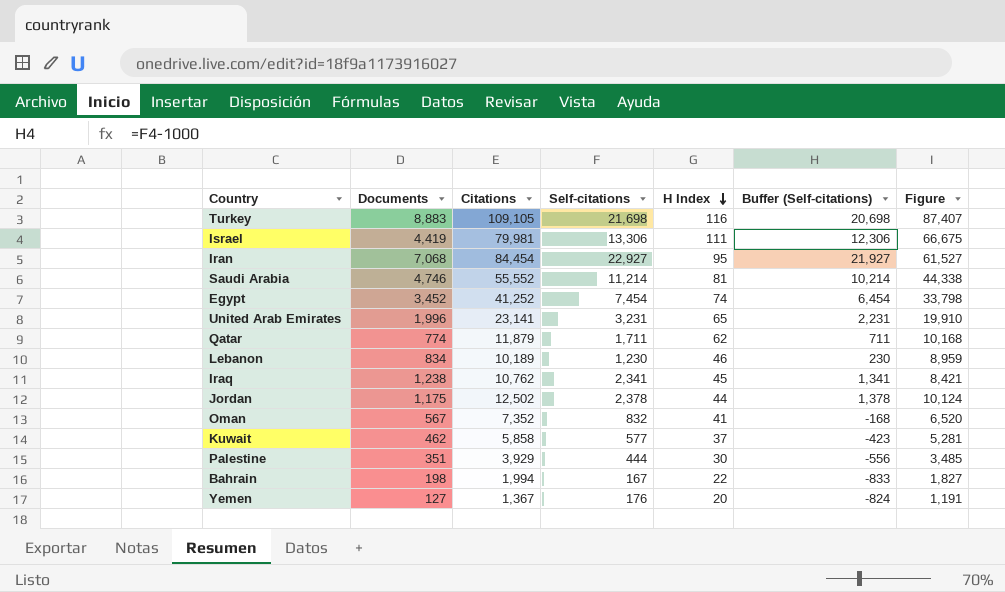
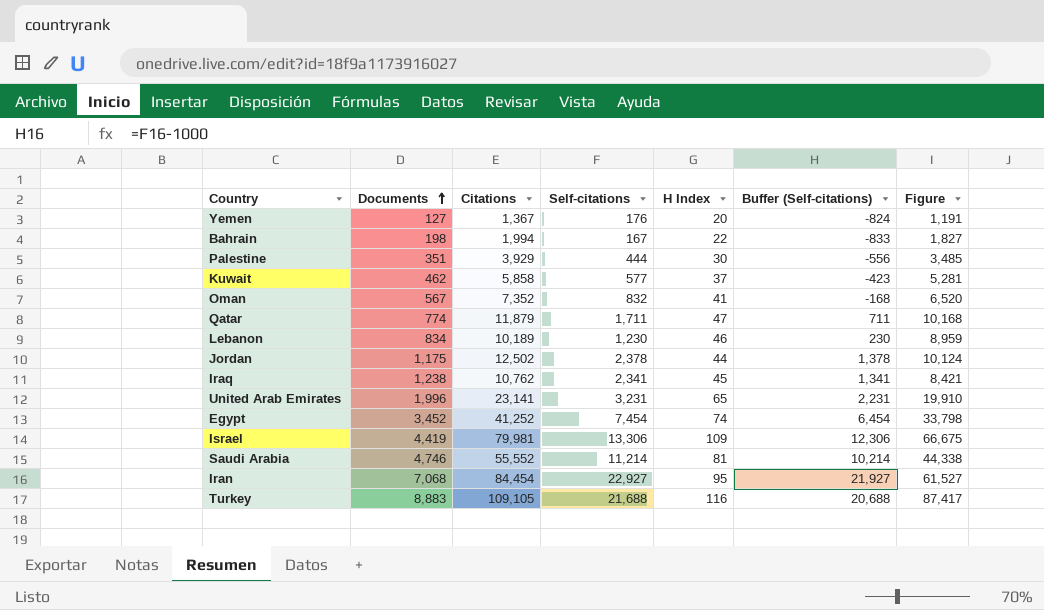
row order: H Index descending -> Documents ascending
Qatar | H Index: 62 -> 47
Israel | H Index: 111 -> 109
Turkey | Self-citations: 21,698 -> 21,688
Turkey | Buffer (Self-citations): 20,698 -> 20,688
Turkey | Figure: 87,407 -> 87,417

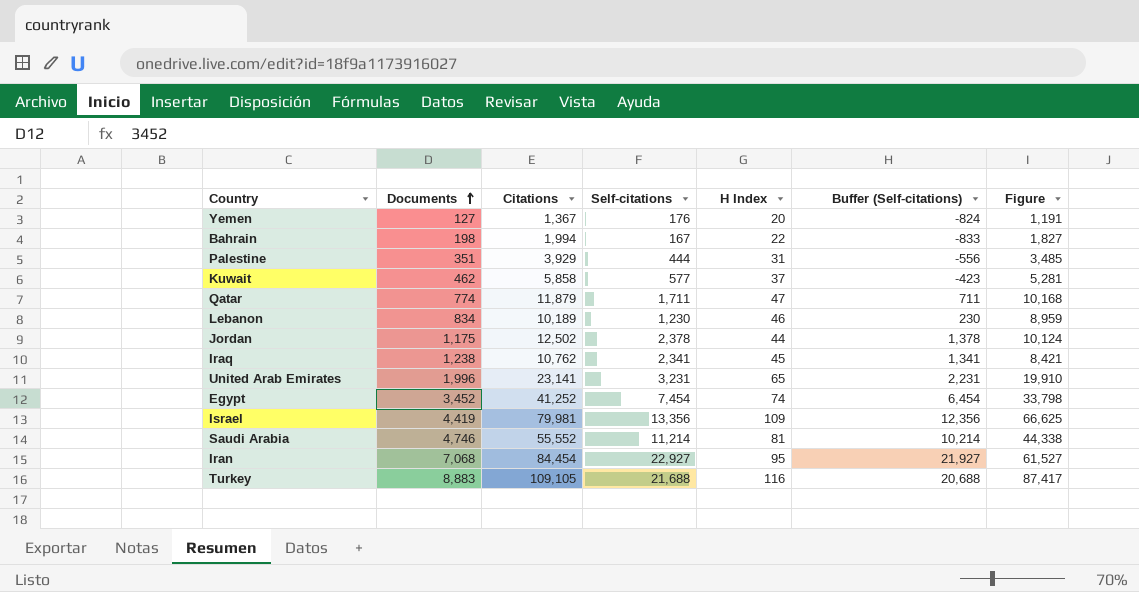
row Oman: 567 | 7,352 | 832 | 41 | -168 | 6,520 -> none
Palestine | H Index: 30 -> 31
Israel | Self-citations: 13,306 -> 13,356
Israel | Buffer (Self-citations): 12,306 -> 12,356
Israel | Figure: 66,675 -> 66,625

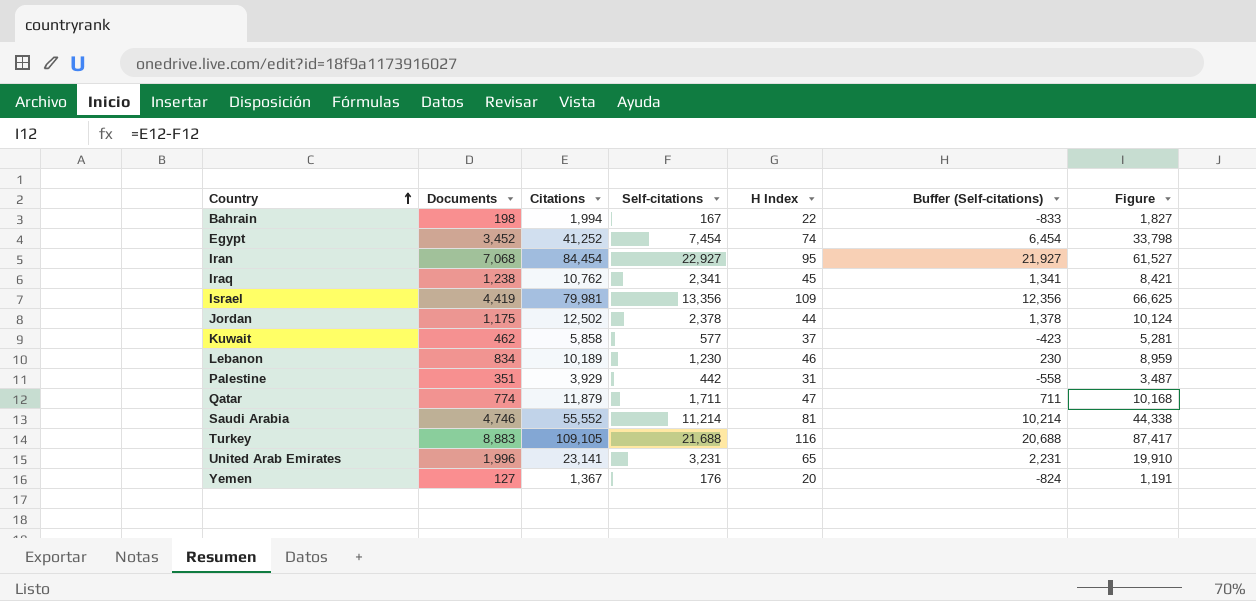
row order: Documents ascending -> Country ascending
Palestine | Self-citations: 444 -> 442
Palestine | Buffer (Self-citations): -556 -> -558
Palestine | Figure: 3,485 -> 3,487

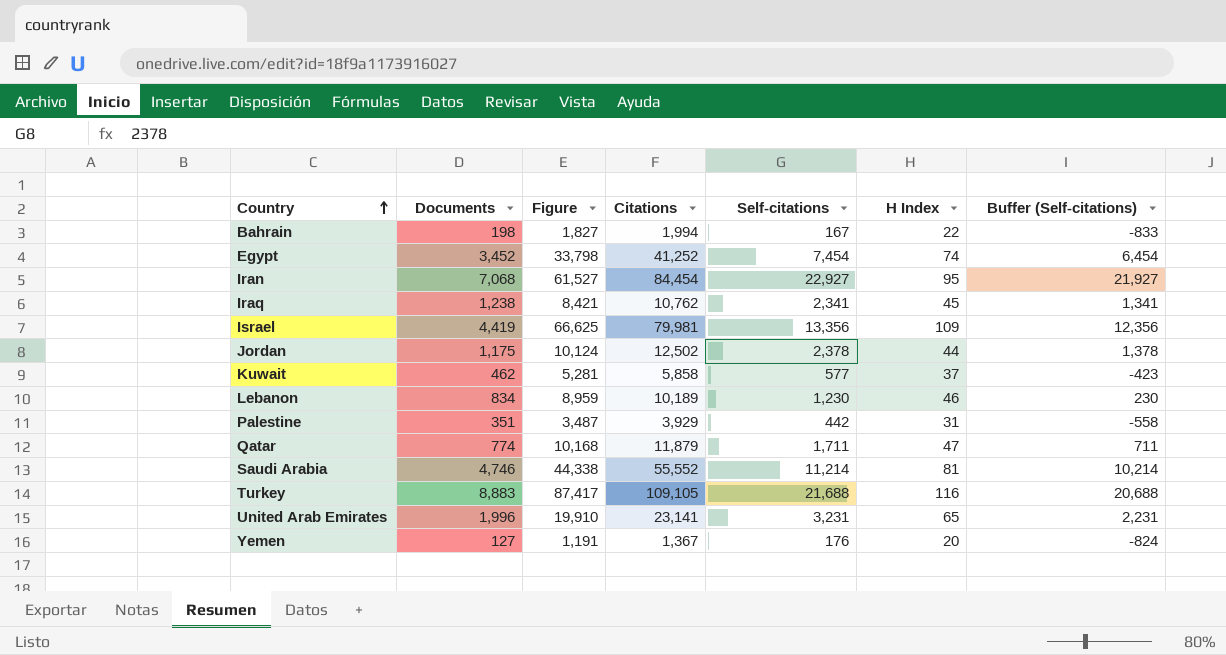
column Figure | position: 7 -> 3

